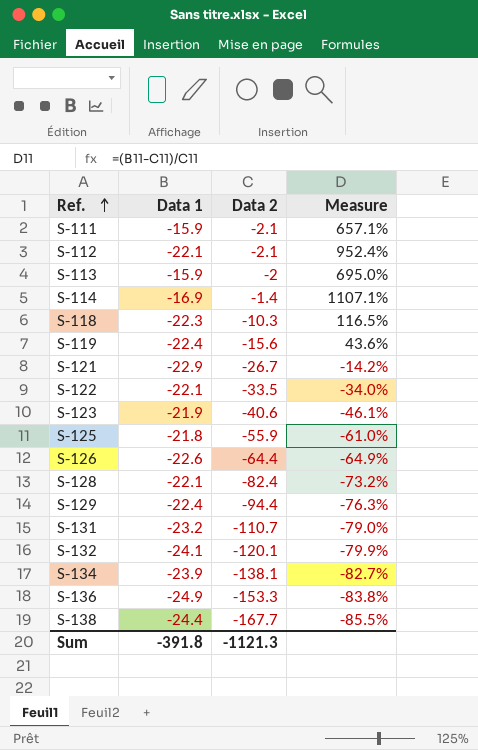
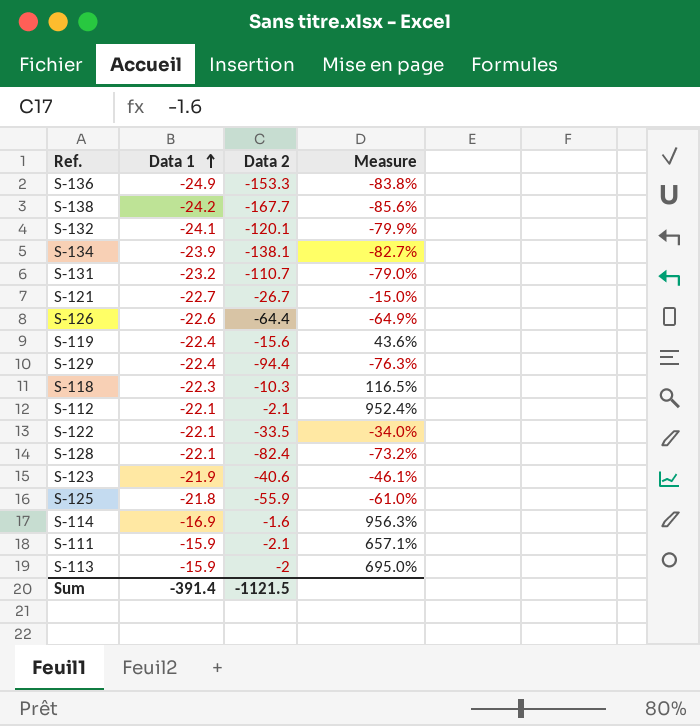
row order: Ref. ascending -> Data 1 ascending
S-138 | Data 1: -24.4 -> -24.2
S-138 | Measure: -85.5% -> -85.6%
S-121 | Data 1: -22.9 -> -22.7
S-121 | Measure: -14.2% -> -15.0%
S-114 | Data 2: -1.4 -> -1.6
S-114 | Measure: 1107.1% -> 956.3%
Sum | Data 1: -391.8 -> -391.4
Sum | Data 2: -1121.3 -> -1121.5

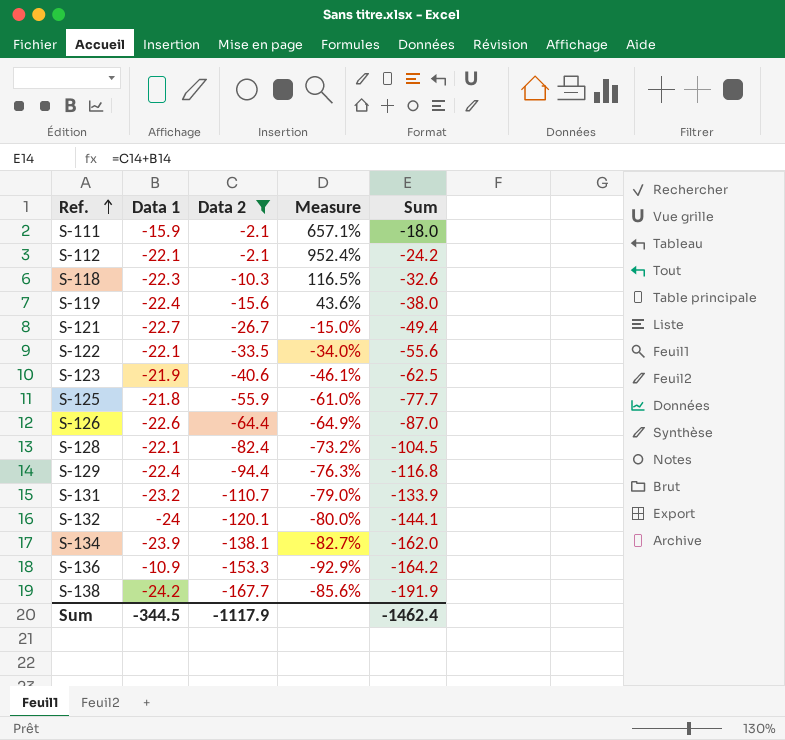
filter: none -> Data 2 <= -2.1
row order: Data 1 ascending -> Ref. ascending
column Sum | formula: none -> [Data 1] + [Data 2]
S-132 | Data 1: -24.1 -> -24
S-132 | Measure: -79.9% -> -80.0%
S-136 | Data 1: -24.9 -> -10.9
S-136 | Measure: -83.8% -> -92.9%
Sum | Data 1: -391.4 -> -344.5
Sum | Data 2: -1121.5 -> -1117.9

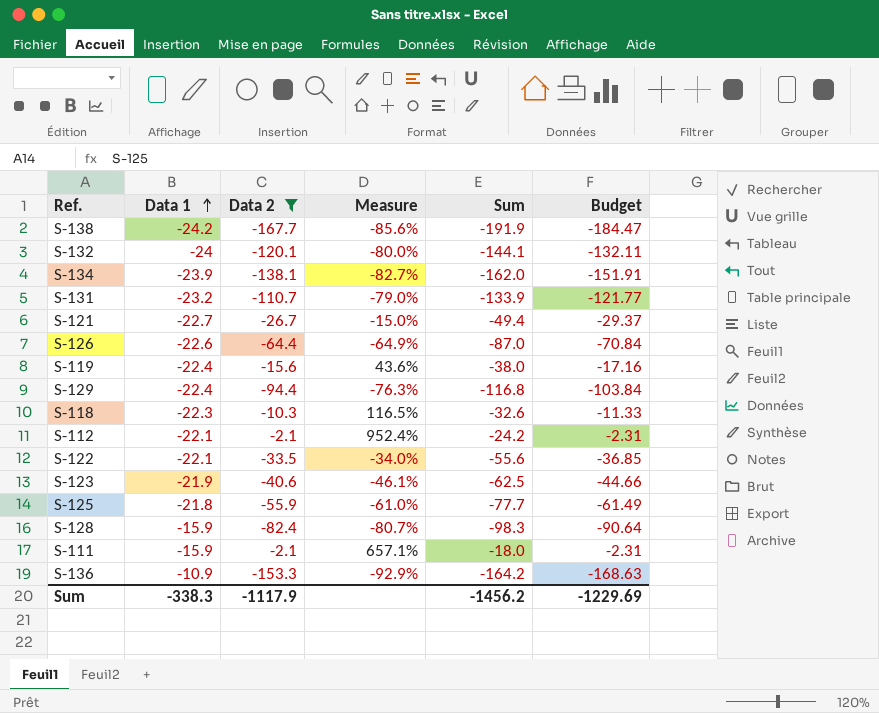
row order: Ref. ascending -> Data 1 ascending
column Budget | formula: none -> [Data 2] * 1.1
S-128 | Data 1: -22.1 -> -15.9
S-128 | Measure: -73.2% -> -80.7%
S-128 | Sum: -104.5 -> -98.3
Sum | Data 1: -344.5 -> -338.3
Sum | Sum: -1462.4 -> -1456.2

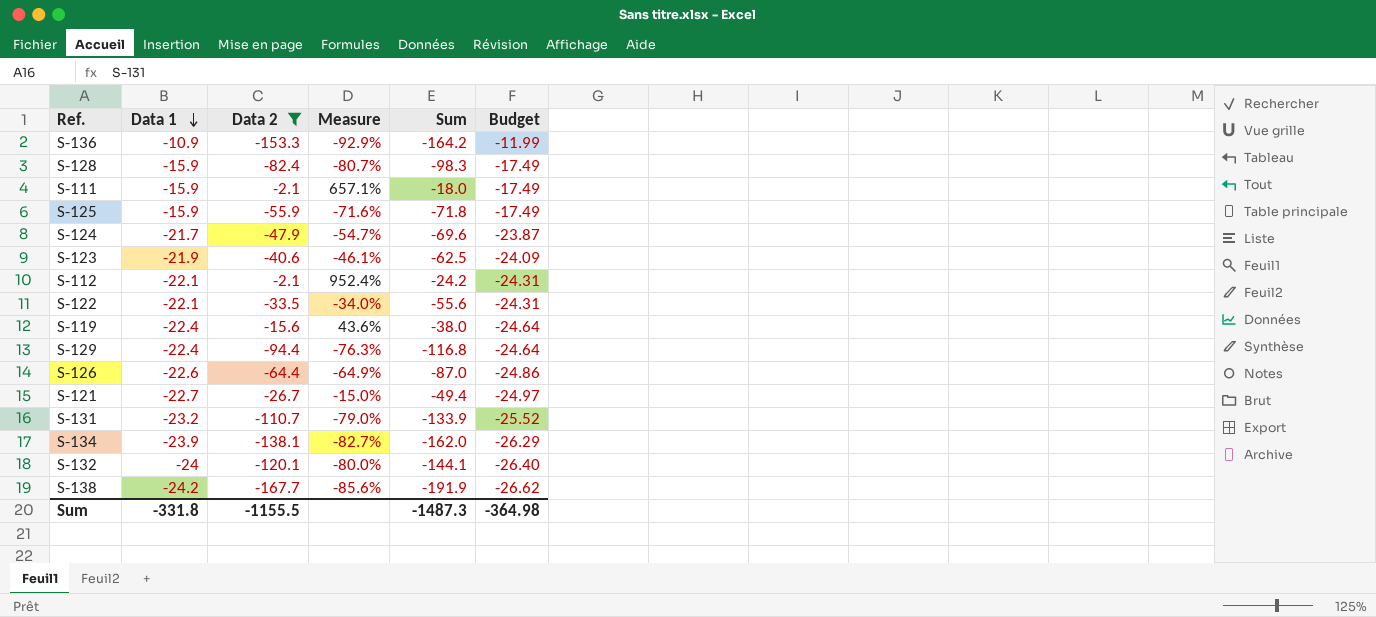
row order: Data 1 ascending -> Data 1 descending
column Budget | formula: [Data 2] * 1.1 -> [Data 1] * 1.1
row S-118: -22.3 | -10.3 | 116.5% | -32.6 | -11.33 -> none
S-125 | Data 1: -21.8 -> -15.9
S-125 | Measure: -61.0% -> -71.6%
S-125 | Sum: -77.7 -> -71.8
row S-124: none -> -21.7 | -47.9 | -54.7% | -69.6 | -23.87
Sum | Data 1: -338.3 -> -331.8
Sum | Data 2: -1117.9 -> -1155.5
Sum | Sum: -1456.2 -> -1487.3
Sum | Budget: -1229.69 -> -364.98

